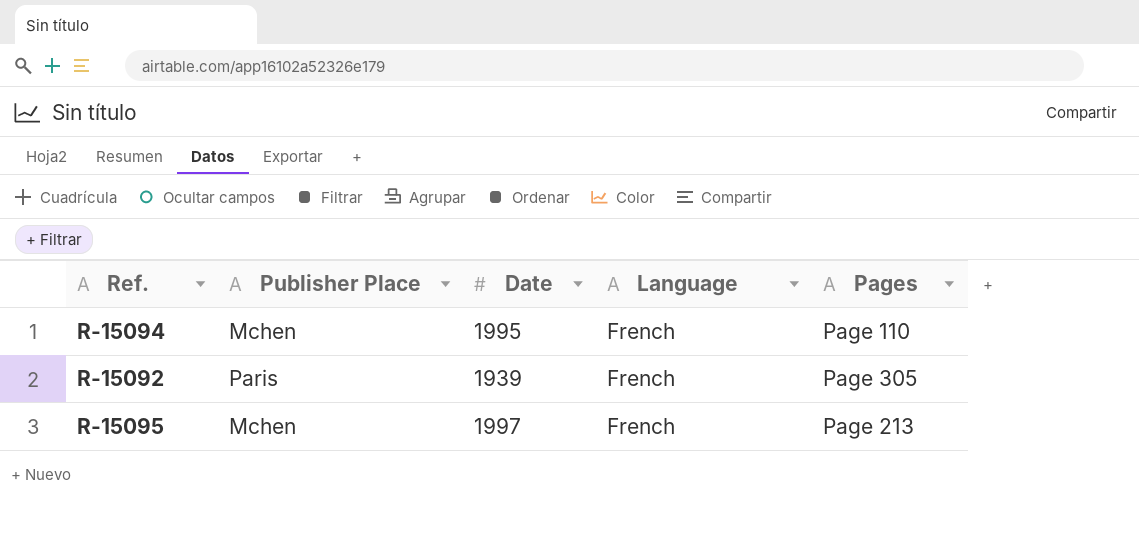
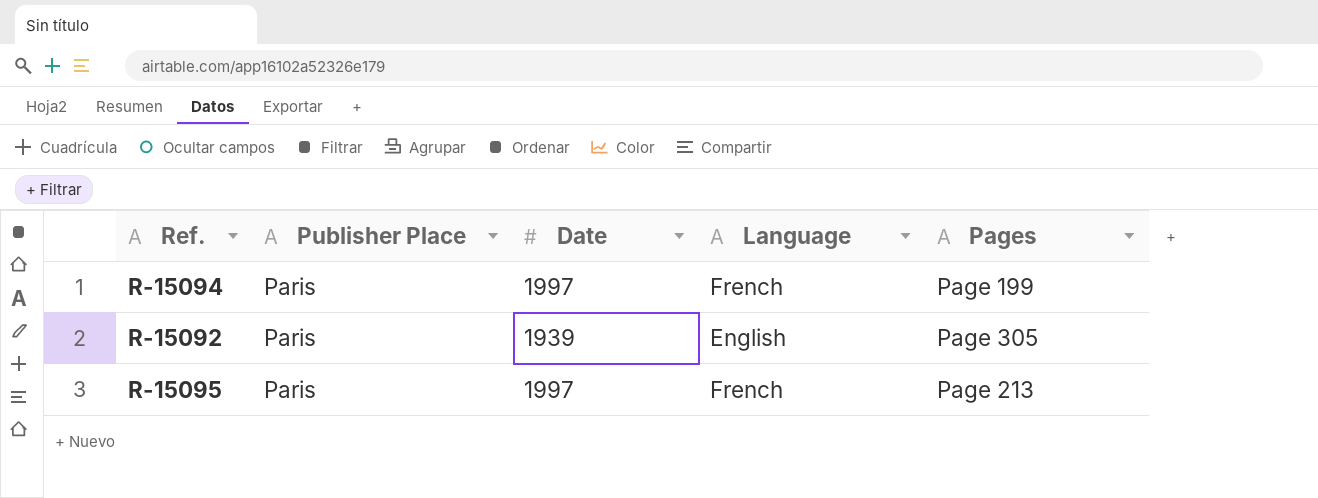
R-15094 | Publisher Place: Mchen -> Paris
R-15094 | Date: 1995 -> 1997
R-15094 | Pages: Page 110 -> Page 199
R-15092 | Language: French -> English
R-15095 | Publisher Place: Mchen -> Paris

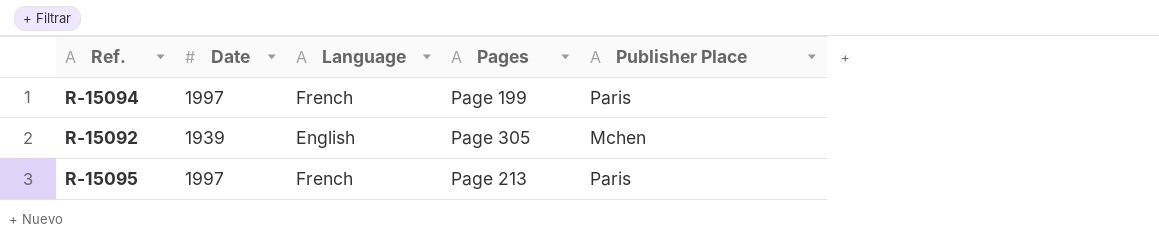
column Publisher Place | position: 2 -> 5
R-15092 | Publisher Place: Paris -> Mchen

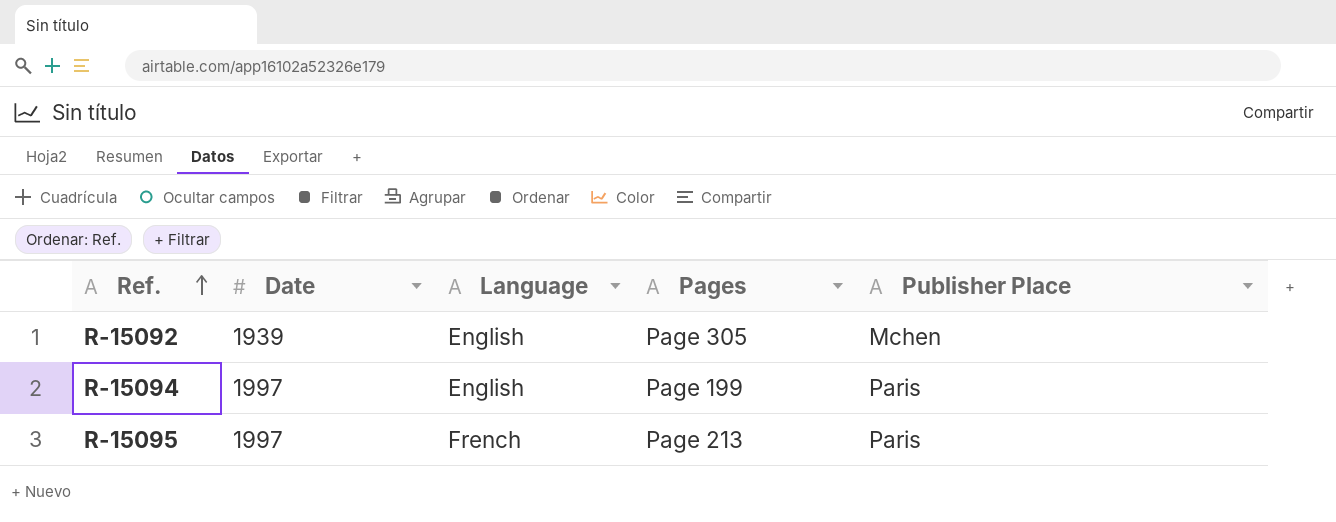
row order: none -> Ref. ascending
R-15094 | Language: French -> English

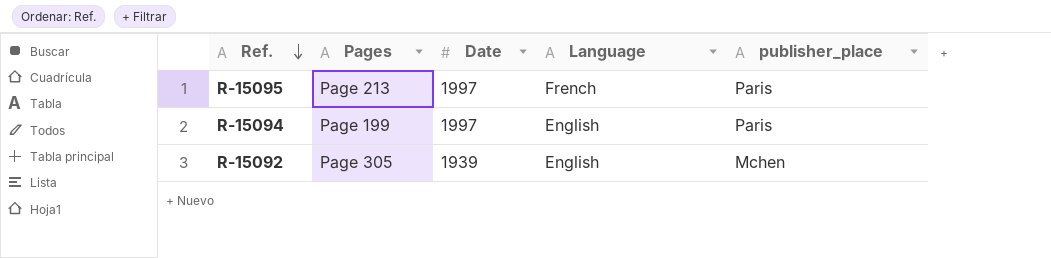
row order: Ref. ascending -> Ref. descending
column Pages | position: 4 -> 2
column name: Publisher Place -> publisher_place

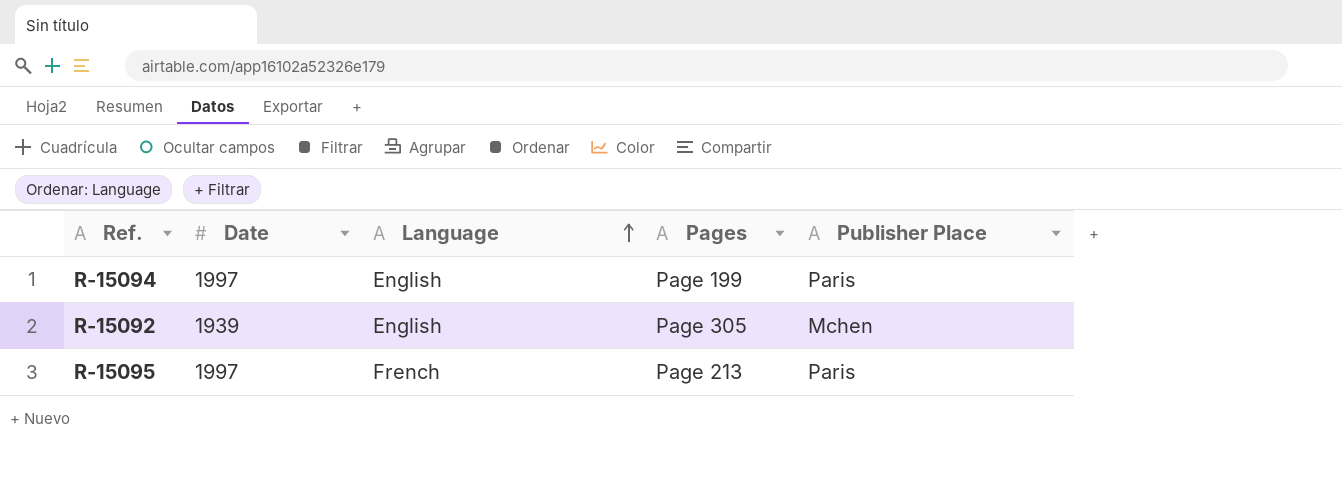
row order: Ref. descending -> Language ascending
column Pages | position: 2 -> 4
column name: publisher_place -> Publisher Place

